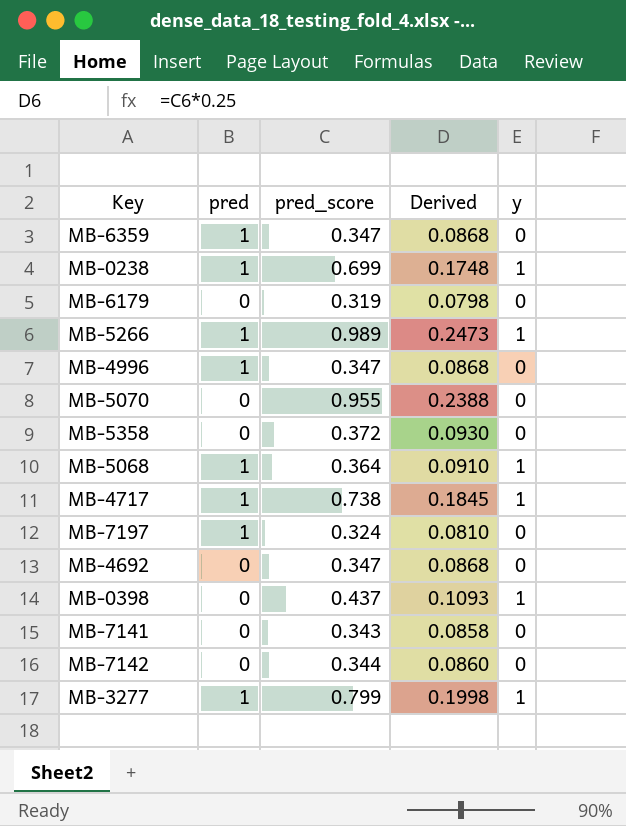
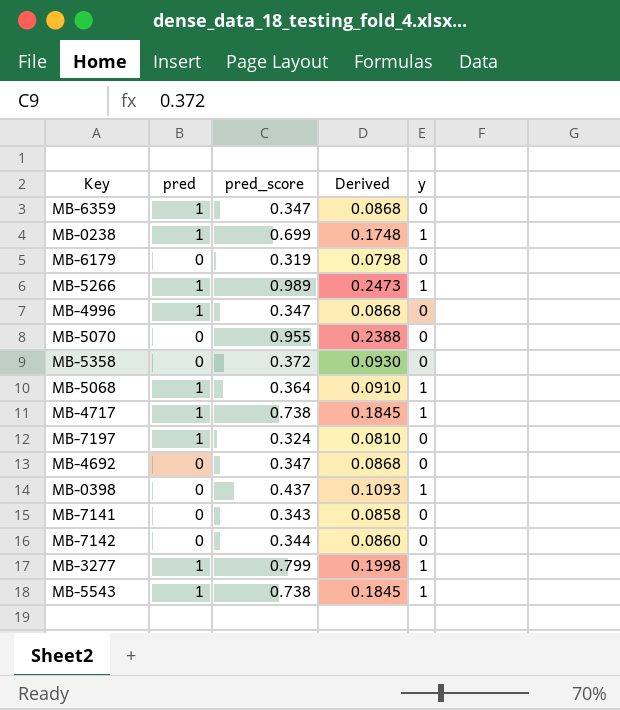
row MB-5543: none -> 1 | 0.738 | 0.1845 | 1

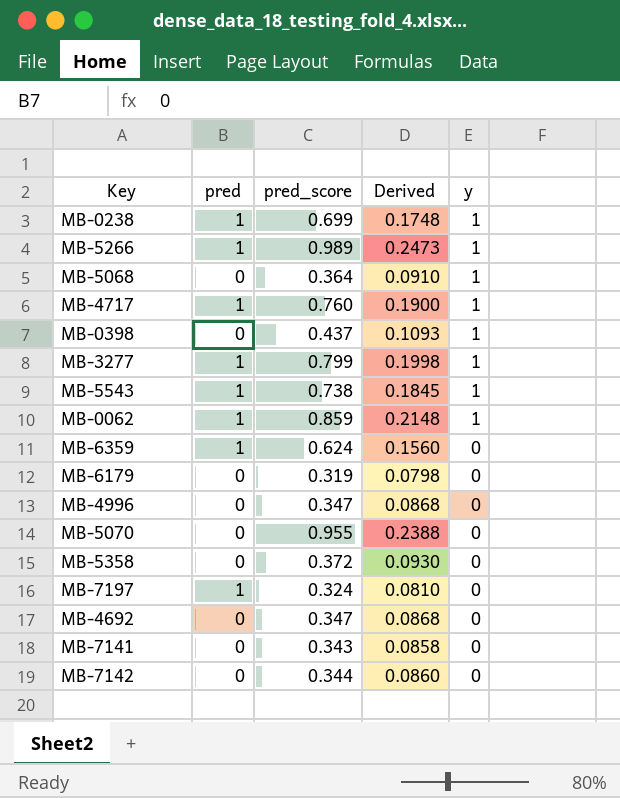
row order: none -> y descending
MB-5068 | pred: 1 -> 0
MB-4717 | pred_score: 0.738 -> 0.760
MB-4717 | Derived: 0.1845 -> 0.1900
row MB-0062: none -> 1 | 0.859 | 0.2148 | 1
MB-6359 | pred_score: 0.347 -> 0.624
MB-6359 | Derived: 0.0868 -> 0.1560
MB-4996 | pred: 1 -> 0

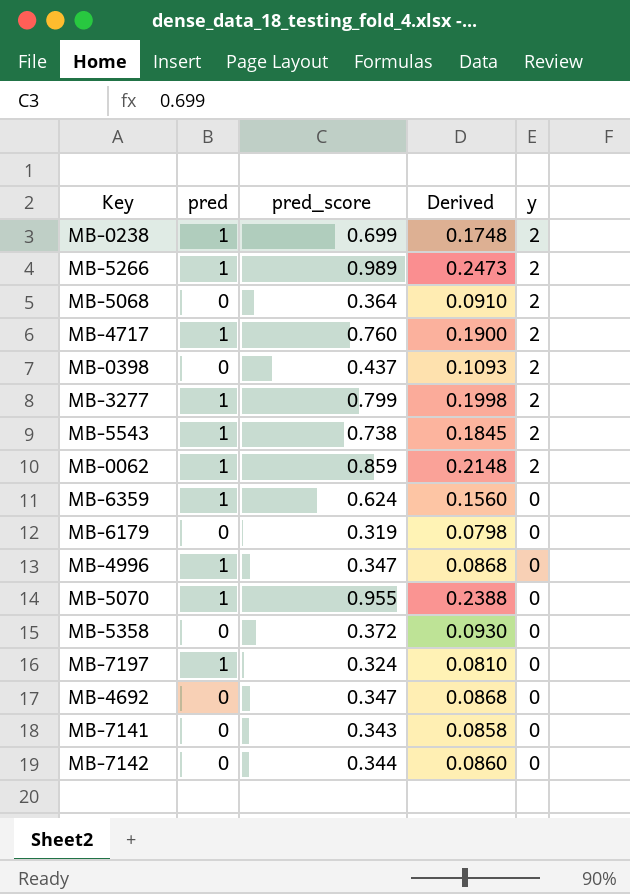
MB-0238 | y: 1 -> 2
MB-5266 | y: 1 -> 2
MB-5068 | y: 1 -> 2
MB-4717 | y: 1 -> 2
MB-0398 | y: 1 -> 2
MB-3277 | y: 1 -> 2
MB-5543 | y: 1 -> 2
MB-0062 | y: 1 -> 2
MB-4996 | pred: 0 -> 1
MB-5070 | pred: 0 -> 1

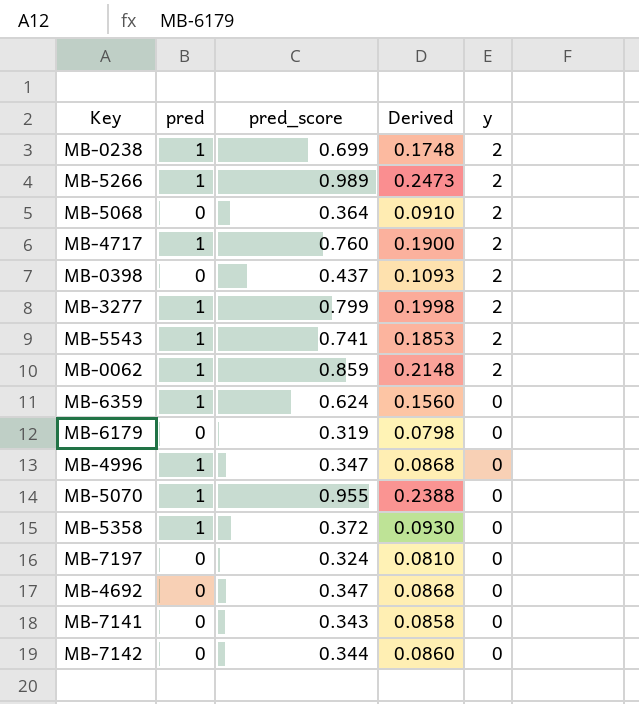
MB-5543 | pred_score: 0.738 -> 0.741
MB-5543 | Derived: 0.1845 -> 0.1853
MB-5358 | pred: 0 -> 1
MB-7197 | pred: 1 -> 0

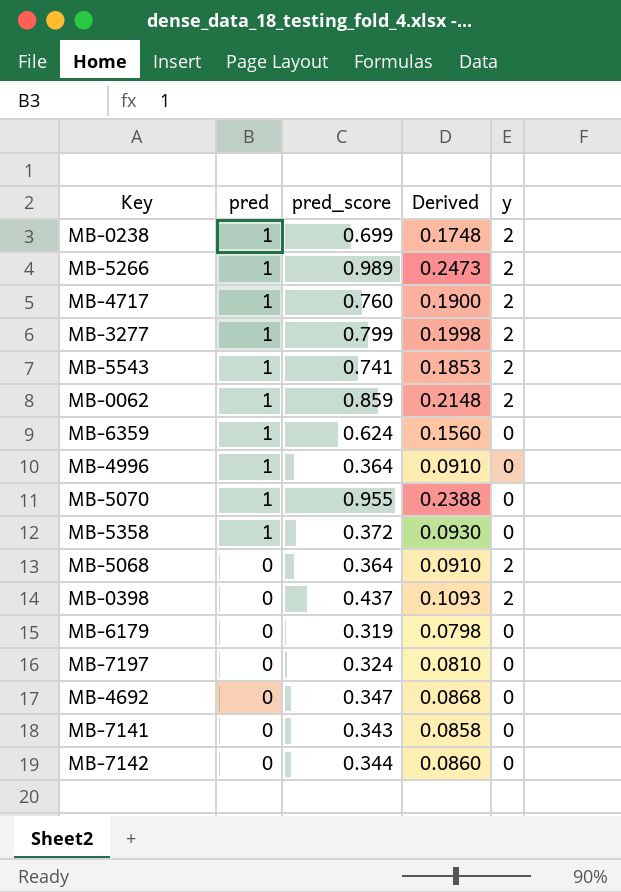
row order: y descending -> pred descending
MB-4996 | pred_score: 0.347 -> 0.364
MB-4996 | Derived: 0.0868 -> 0.0910

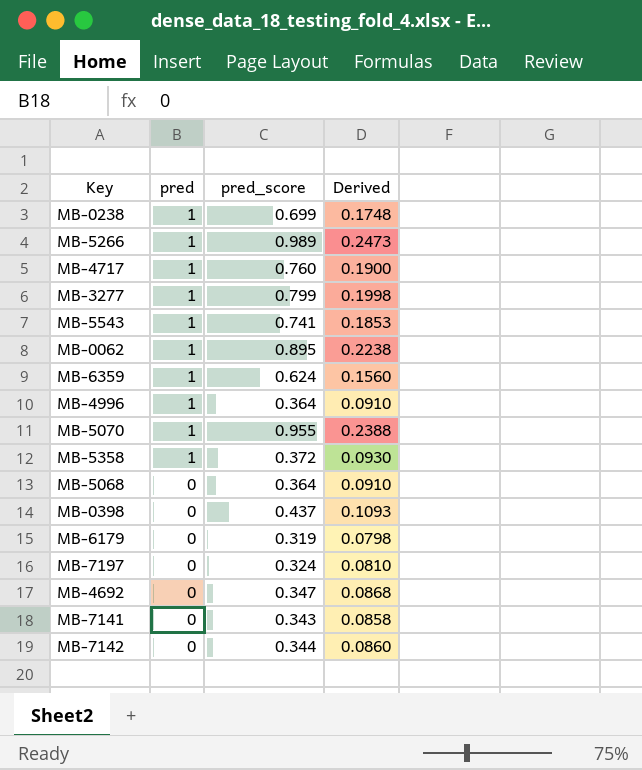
column y | position: 5 -> none
MB-0062 | pred_score: 0.859 -> 0.895
MB-0062 | Derived: 0.2148 -> 0.2238

